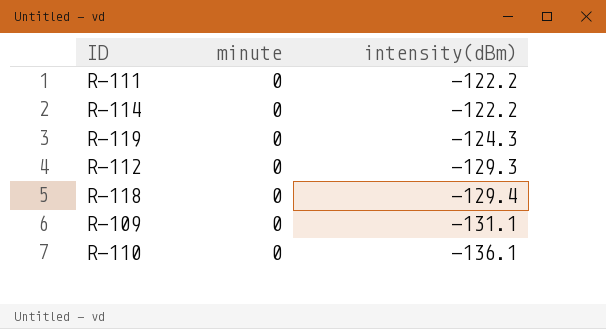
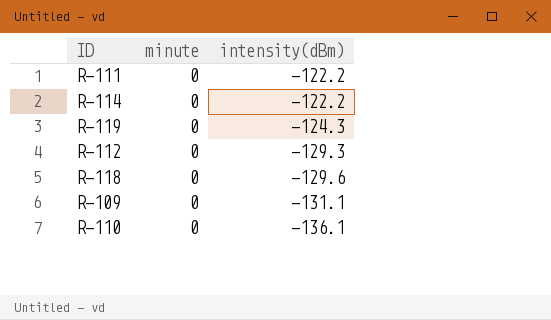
R-118 | intensity(dBm): -129.4 -> -129.6

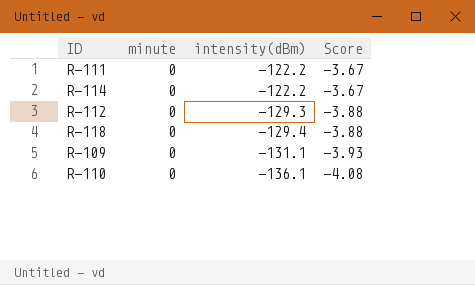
column Score | formula: none -> [intensity(dBm)] * 0.03
row R-119: 0 | -124.3 -> none
R-118 | intensity(dBm): -129.6 -> -129.4

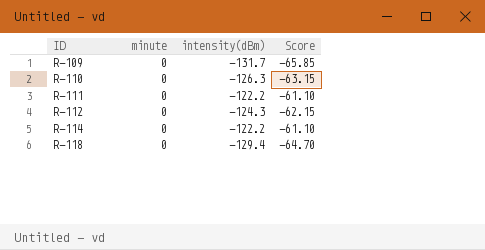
row order: intensity(dBm) descending -> ID ascending
column Score | formula: [intensity(dBm)] * 0.03 -> [intensity(dBm)] * 0.5
R-109 | intensity(dBm): -131.1 -> -131.7
R-110 | intensity(dBm): -136.1 -> -126.3
R-112 | intensity(dBm): -129.3 -> -124.3

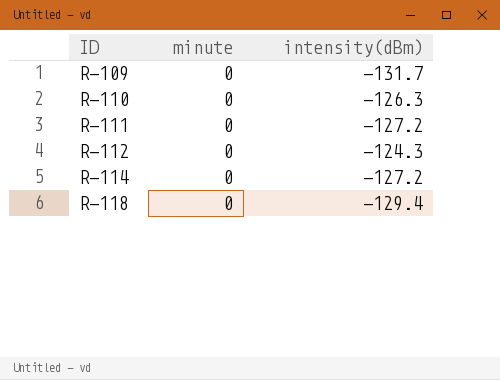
column Score | formula: [intensity(dBm)] * 0.5 -> none
R-111 | intensity(dBm): -122.2 -> -127.2
R-114 | intensity(dBm): -122.2 -> -127.2

